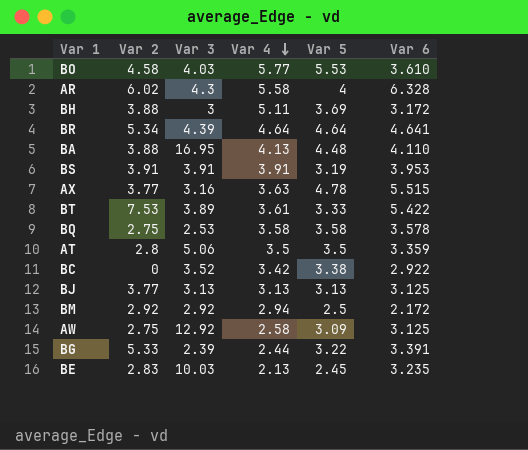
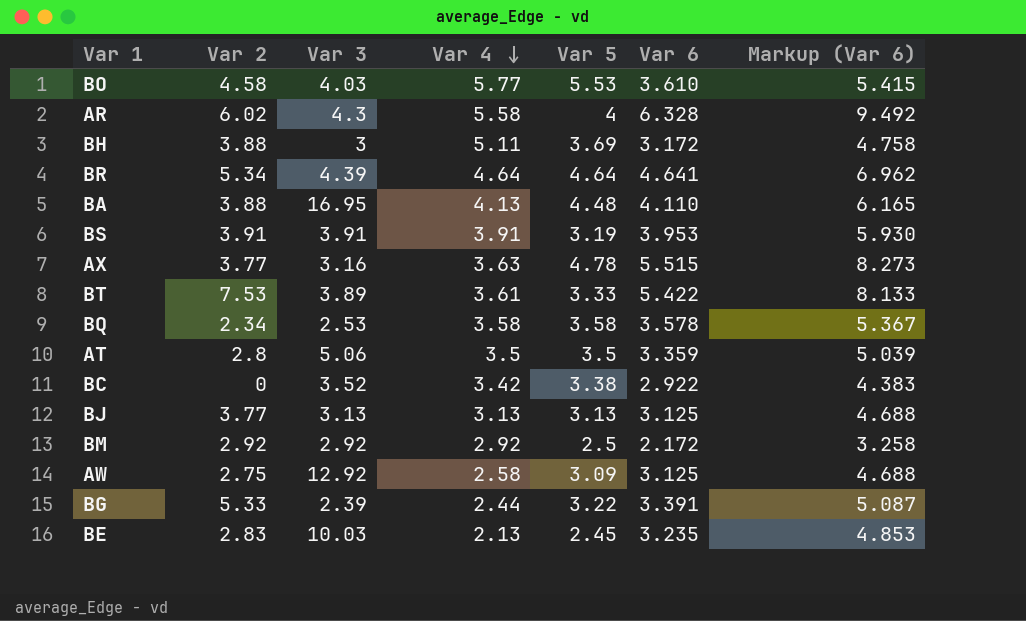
column Markup (Var 6) | formula: none -> [Var 6] * 1.5
BQ | Var 2: 2.75 -> 2.34
BM | Var 4: 2.94 -> 2.92

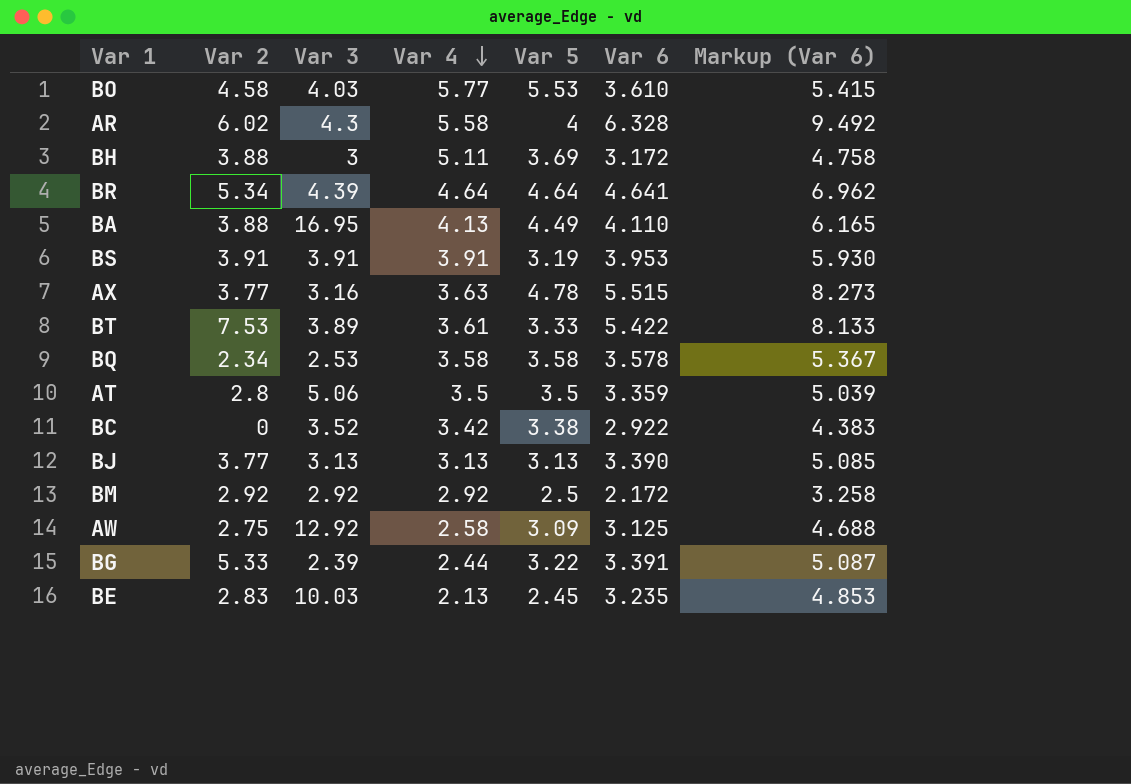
BA | Var 5: 4.48 -> 4.49
BJ | Var 6: 3.125 -> 3.390
BJ | Markup (Var 6): 4.688 -> 5.085

